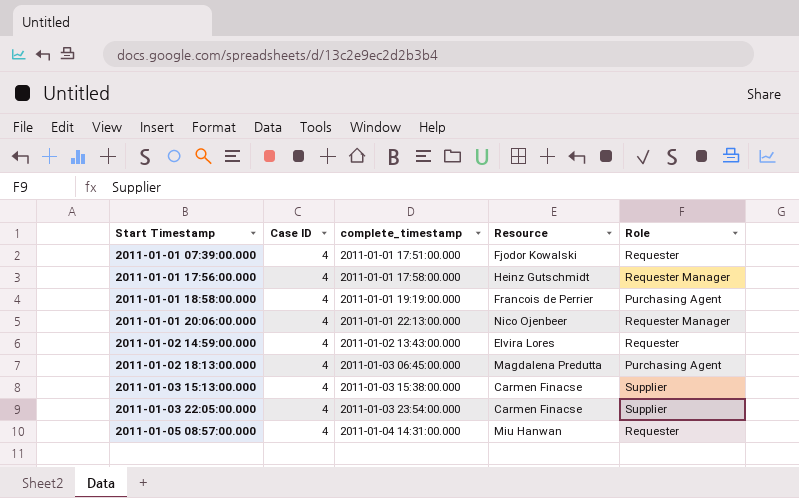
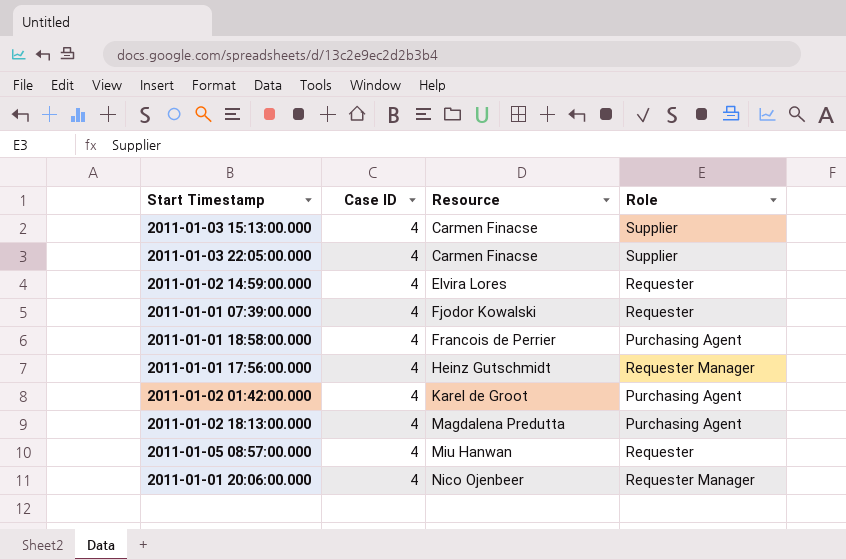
row order: Start Timestamp ascending -> Resource ascending
column complete_timestamp | position: 3 -> none
row 2011-01-02 01:42:00.000: none -> 4 | Karel de Groot | Purchasing Agent

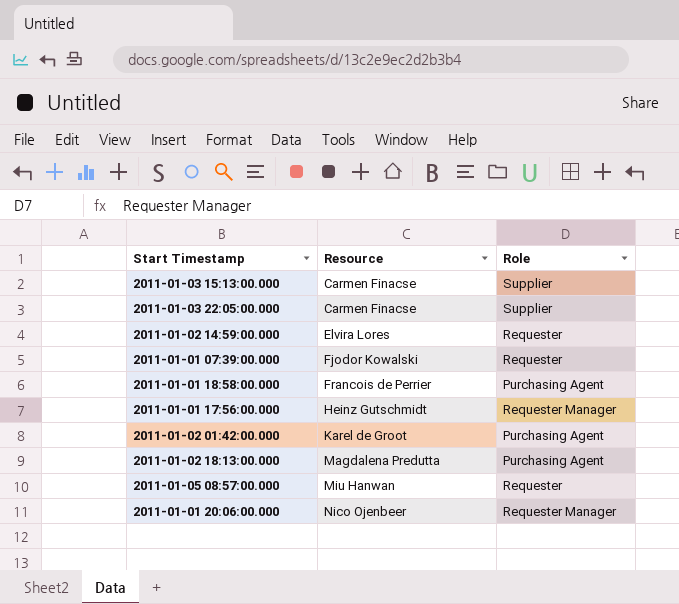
column Case ID | position: 2 -> none

